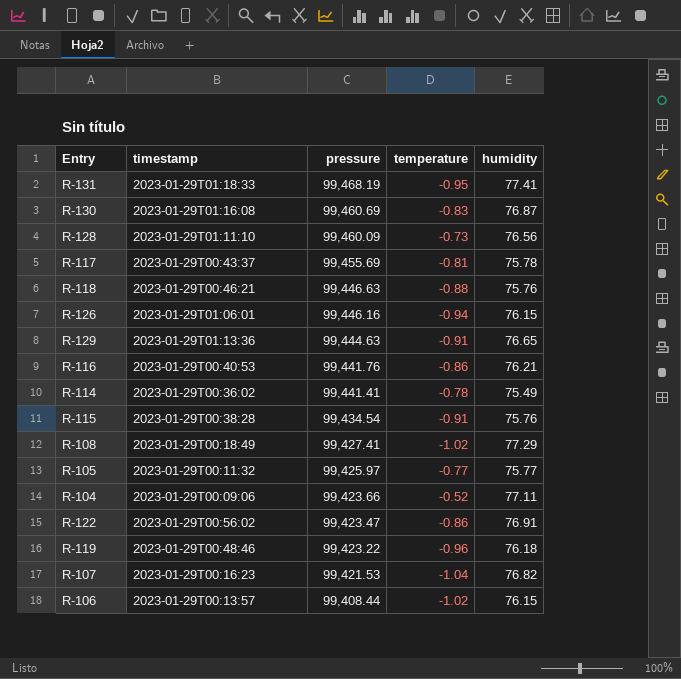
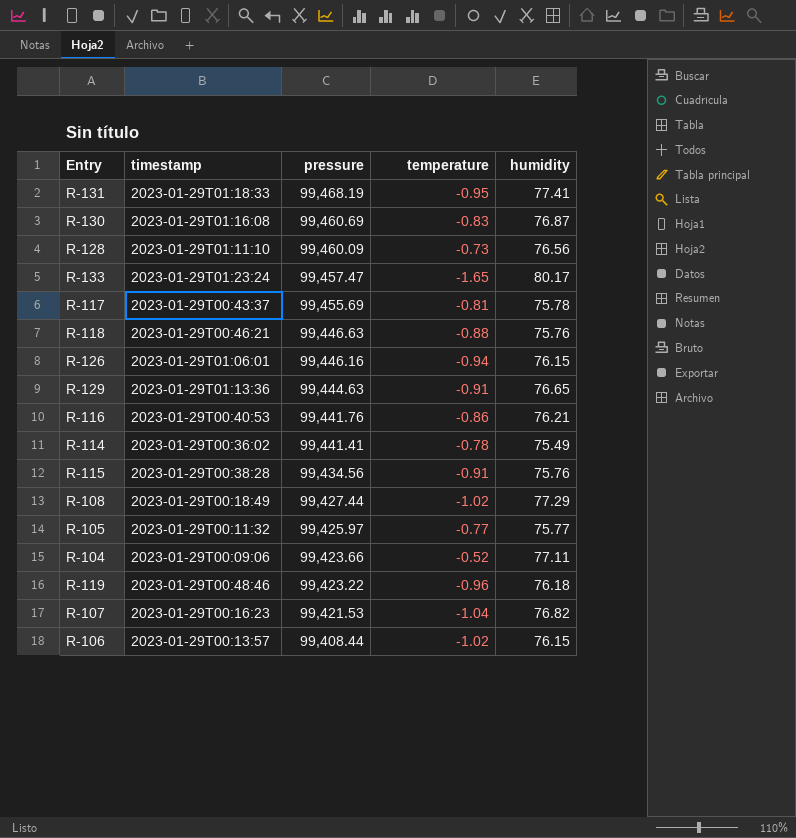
row R-122: 2023-01-29T00:56:02 | 99,423.47 | -0.86 | 76.91 -> none
row R-133: none -> 2023-01-29T01:23:24 | 99,457.47 | -1.65 | 80.17
R-115 | pressure: 99,434.54 -> 99,434.56
R-108 | pressure: 99,427.41 -> 99,427.44

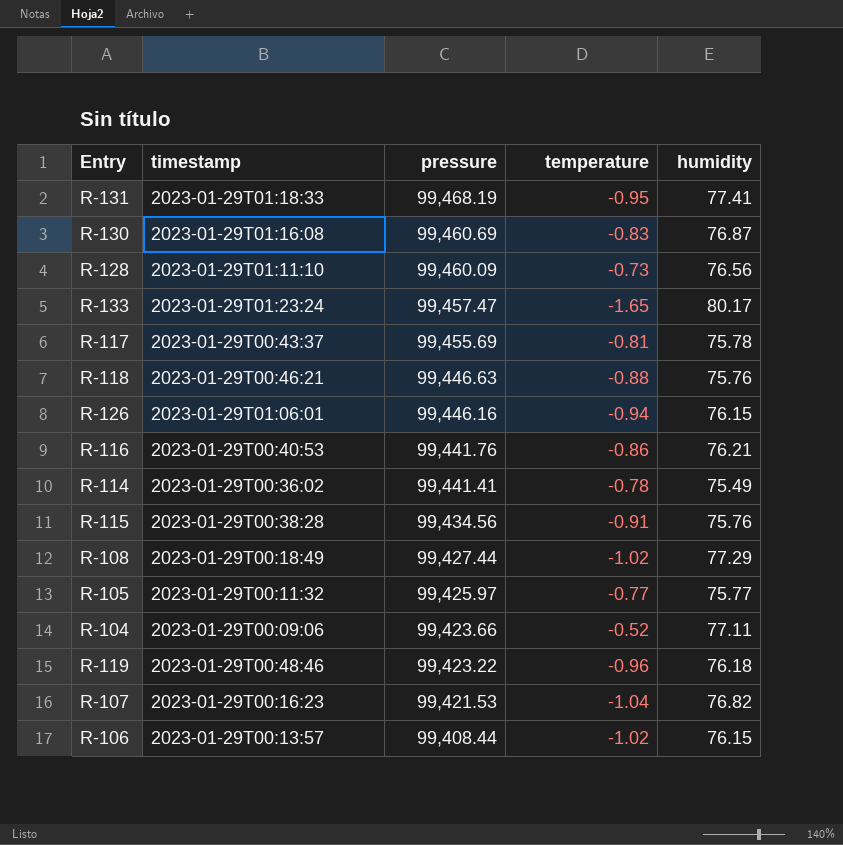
row R-129: 2023-01-29T01:13:36 | 99,444.63 | -0.91 | 76.65 -> none

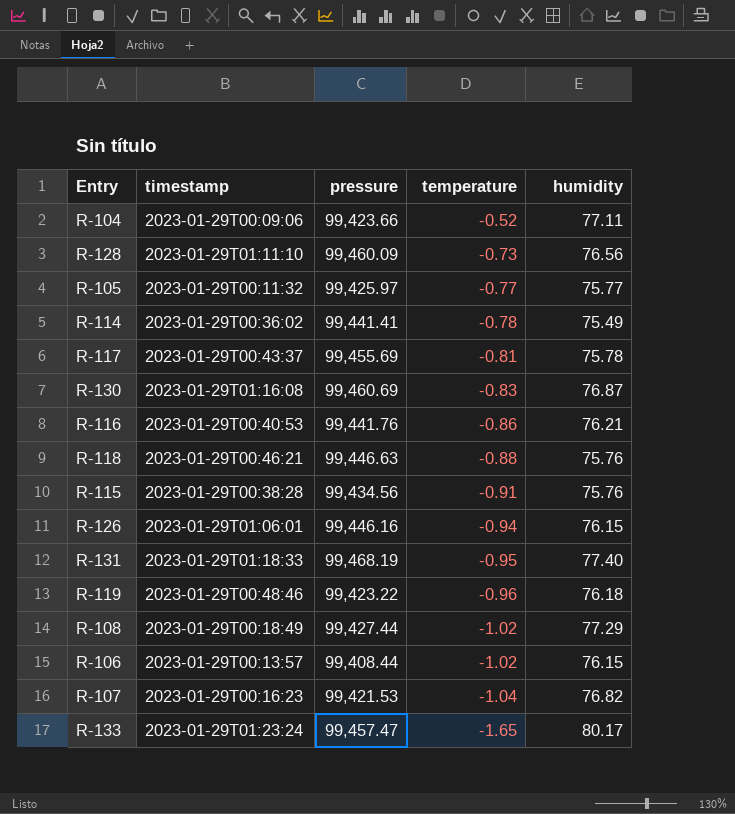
row order: pressure descending -> temperature descending
R-131 | humidity: 77.41 -> 77.40

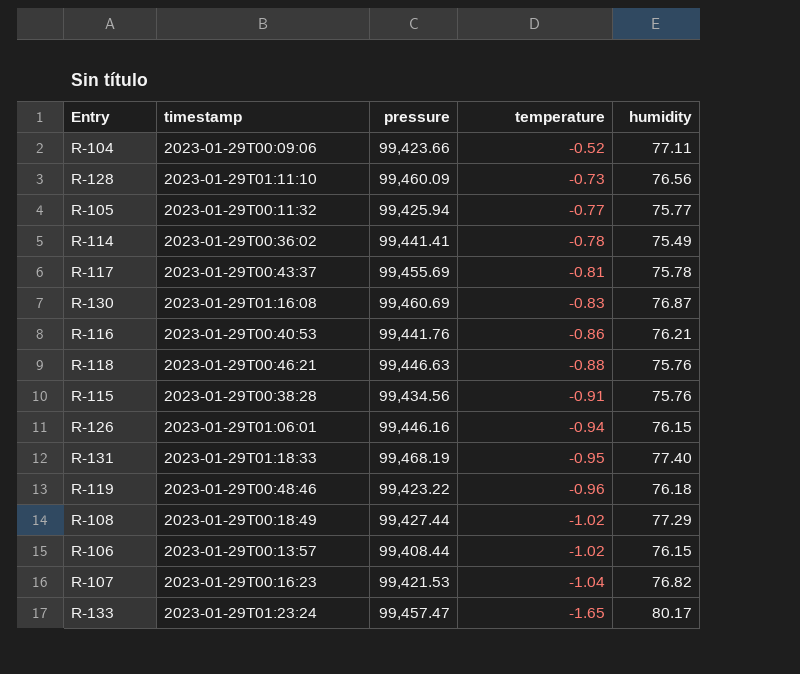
R-105 | pressure: 99,425.97 -> 99,425.94

